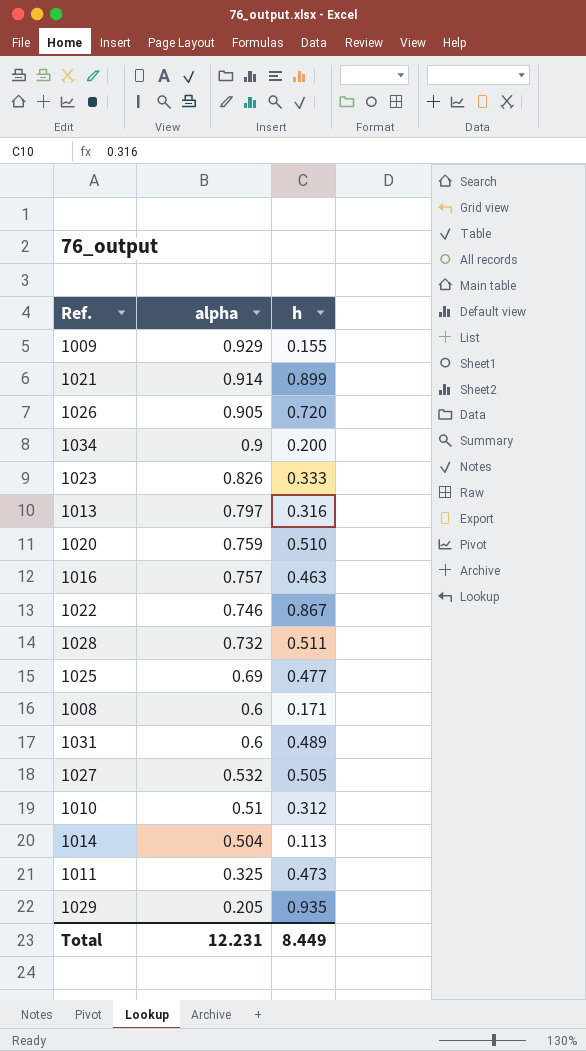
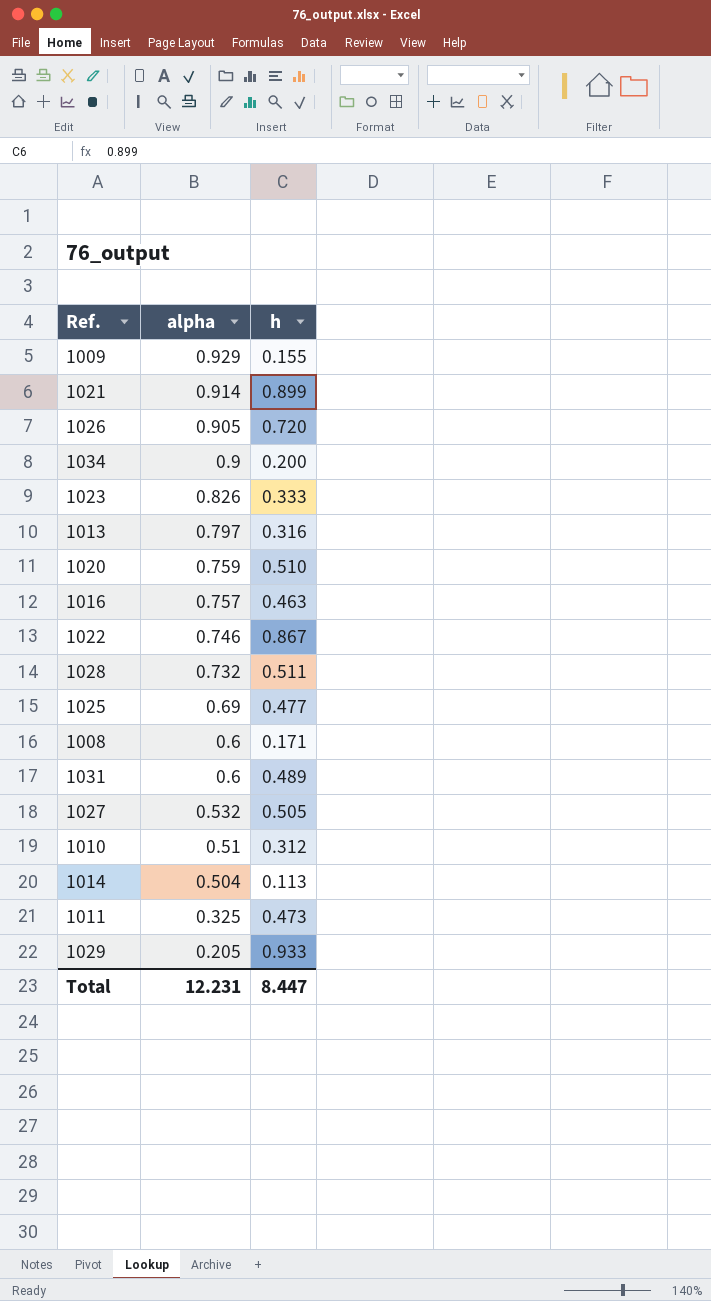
1029 | h: 0.935 -> 0.933
Total | h: 8.449 -> 8.447

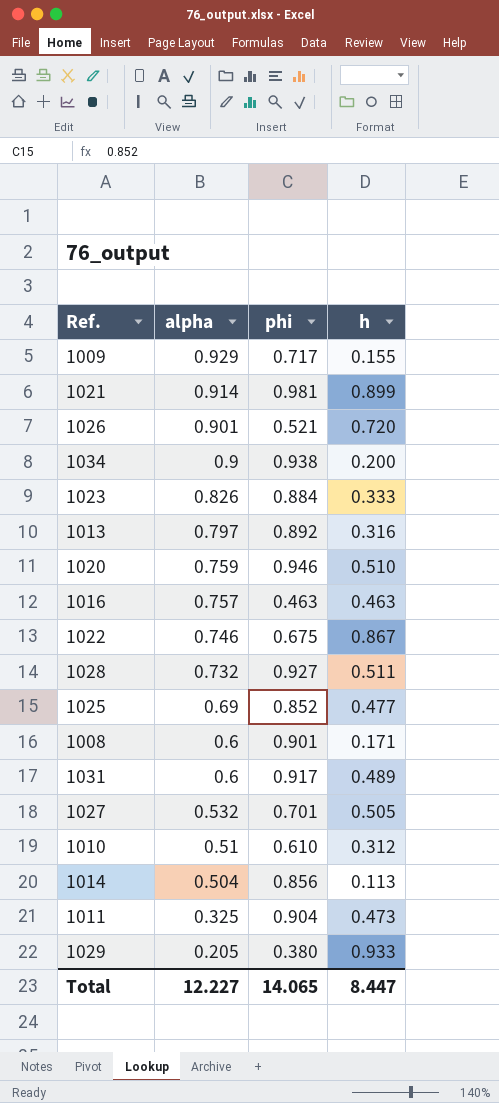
column phi | position: none -> 3
1026 | alpha: 0.905 -> 0.901
Total | alpha: 12.231 -> 12.227

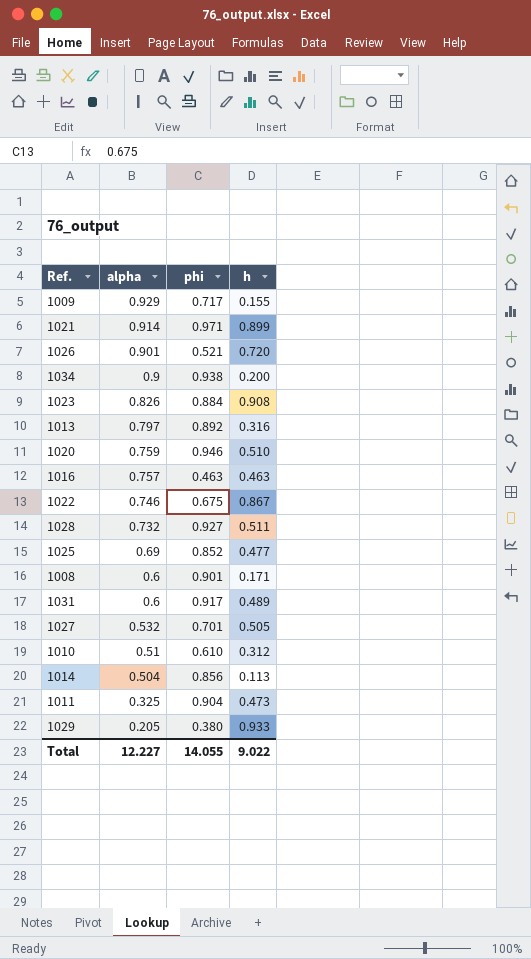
1021 | phi: 0.981 -> 0.971
1023 | h: 0.333 -> 0.908
Total | phi: 14.065 -> 14.055
Total | h: 8.447 -> 9.022

